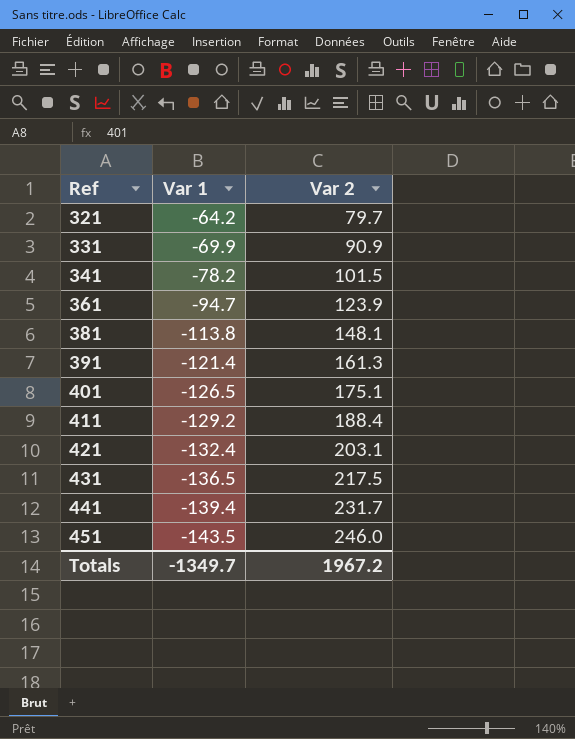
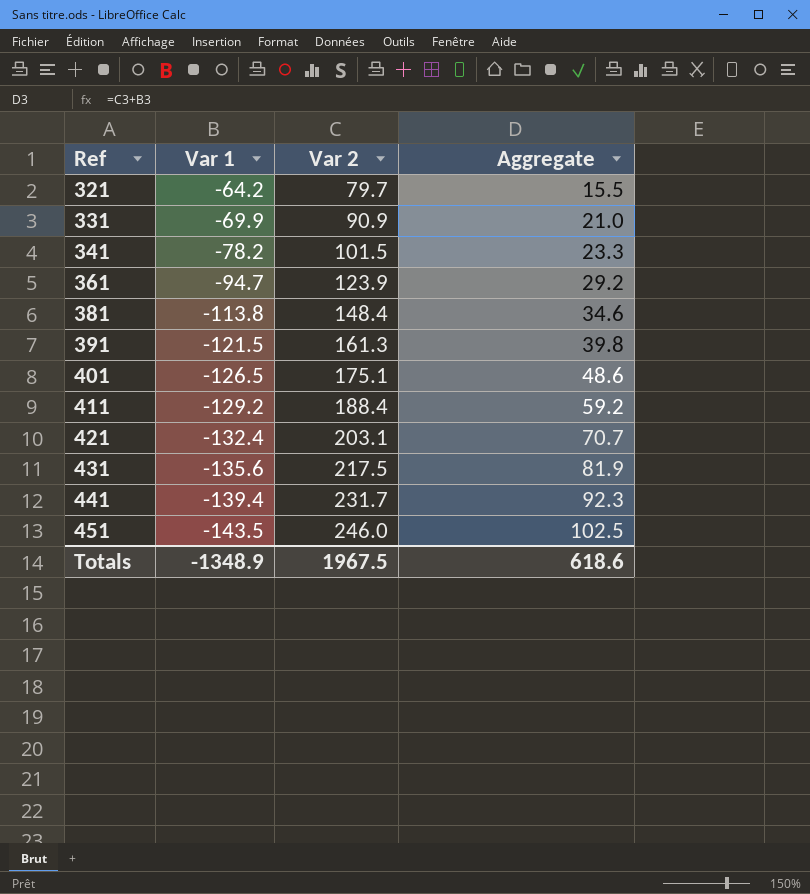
column Aggregate | formula: none -> [Var 1] + [Var 2]
381 | Var 2: 148.1 -> 148.4
391 | Var 1: -121.4 -> -121.5
431 | Var 1: -136.5 -> -135.6
Totals | Var 1: -1349.7 -> -1348.9
Totals | Var 2: 1967.2 -> 1967.5

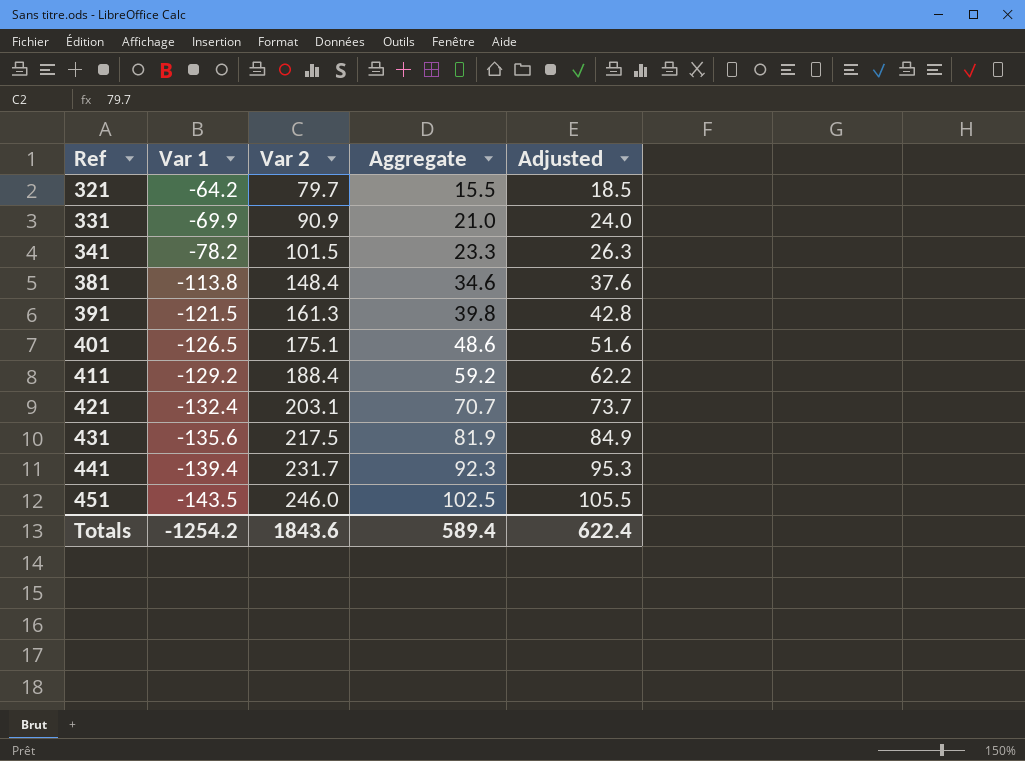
column Adjusted | formula: none -> [Aggregate] + 3
row 361: -94.7 | 123.9 | 29.2 -> none
Totals | Var 1: -1348.9 -> -1254.2
Totals | Var 2: 1967.5 -> 1843.6
Totals | Aggregate: 618.6 -> 589.4

